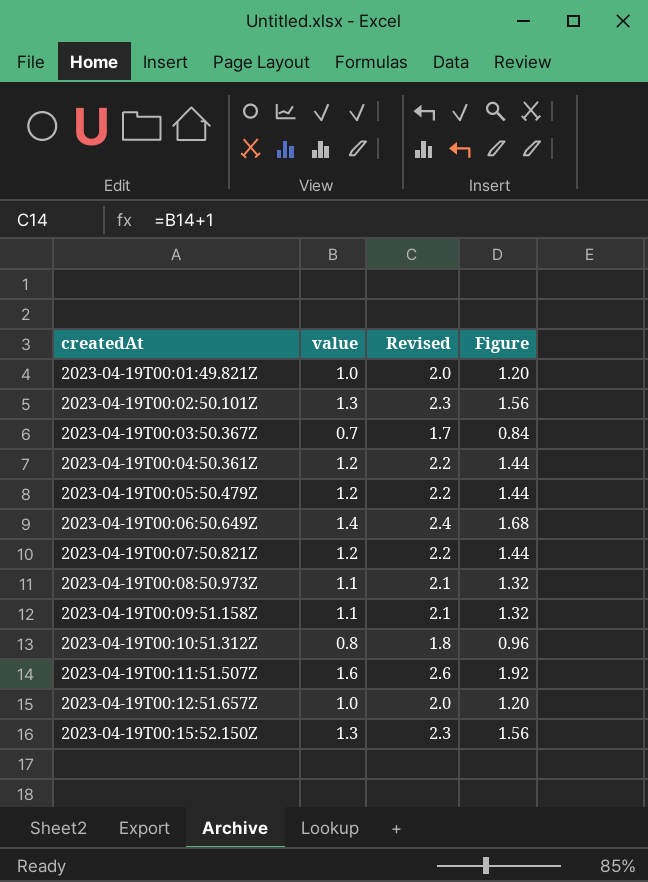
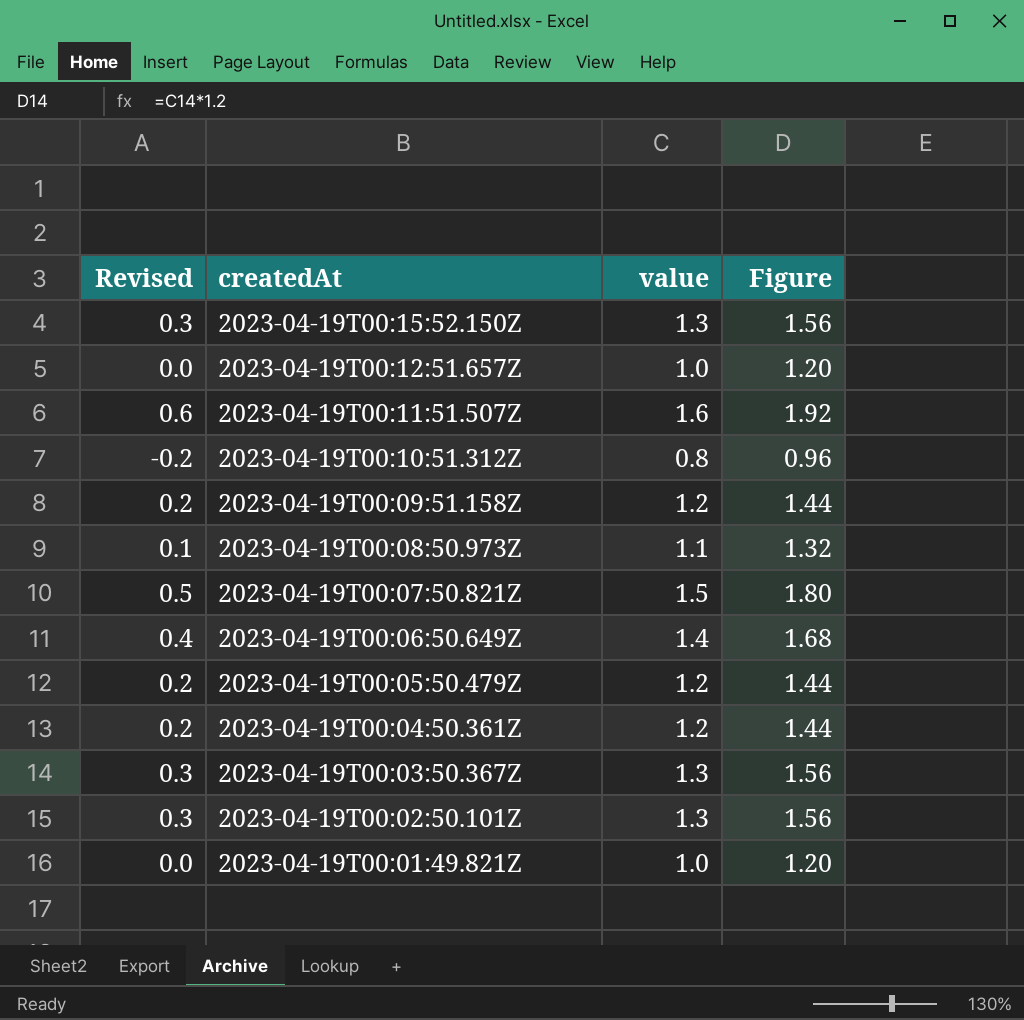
row order: createdAt ascending -> createdAt descending
column Revised | formula: [value] + 1 -> [value] - 1
column Revised | position: 3 -> 1
2023-04-19T00:09:51.158Z | value: 1.1 -> 1.2
2023-04-19T00:09:51.158Z | Figure: 1.32 -> 1.44
2023-04-19T00:07:50.821Z | value: 1.2 -> 1.5
2023-04-19T00:07:50.821Z | Figure: 1.44 -> 1.80
2023-04-19T00:03:50.367Z | value: 0.7 -> 1.3
2023-04-19T00:03:50.367Z | Figure: 0.84 -> 1.56

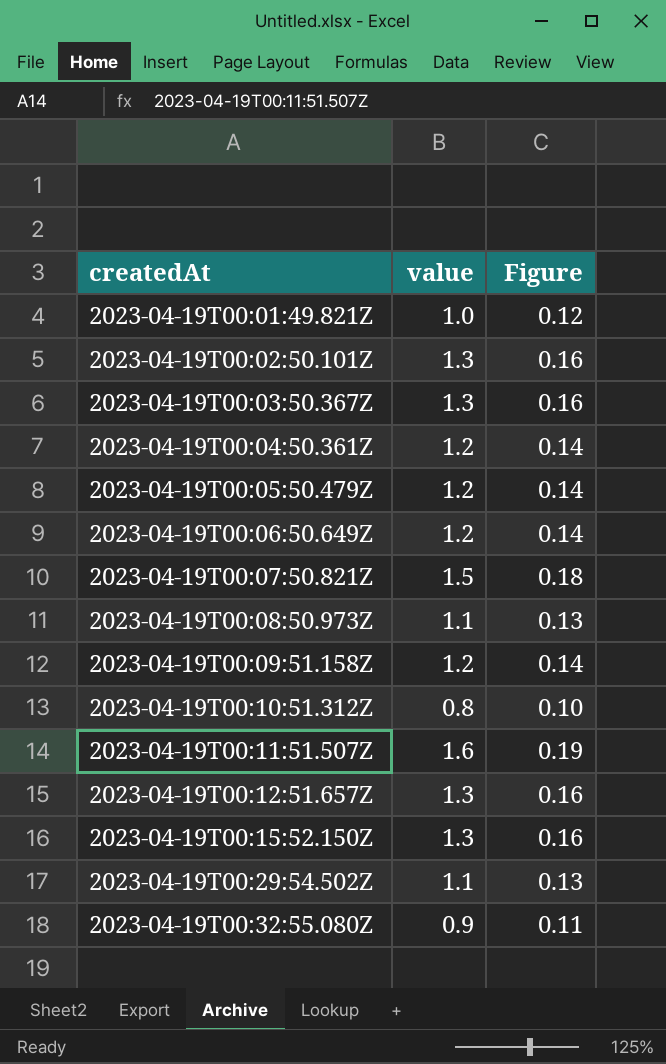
row order: createdAt descending -> createdAt ascending
column Revised | formula: [value] - 1 -> none
column Figure | formula: [value] * 1.2 -> [value] * 0.12
2023-04-19T00:06:50.649Z | value: 1.4 -> 1.2
2023-04-19T00:12:51.657Z | value: 1.0 -> 1.3
row 2023-04-19T00:29:54.502Z: none -> 1.1 | 0.13
row 2023-04-19T00:32:55.080Z: none -> 0.9 | 0.11

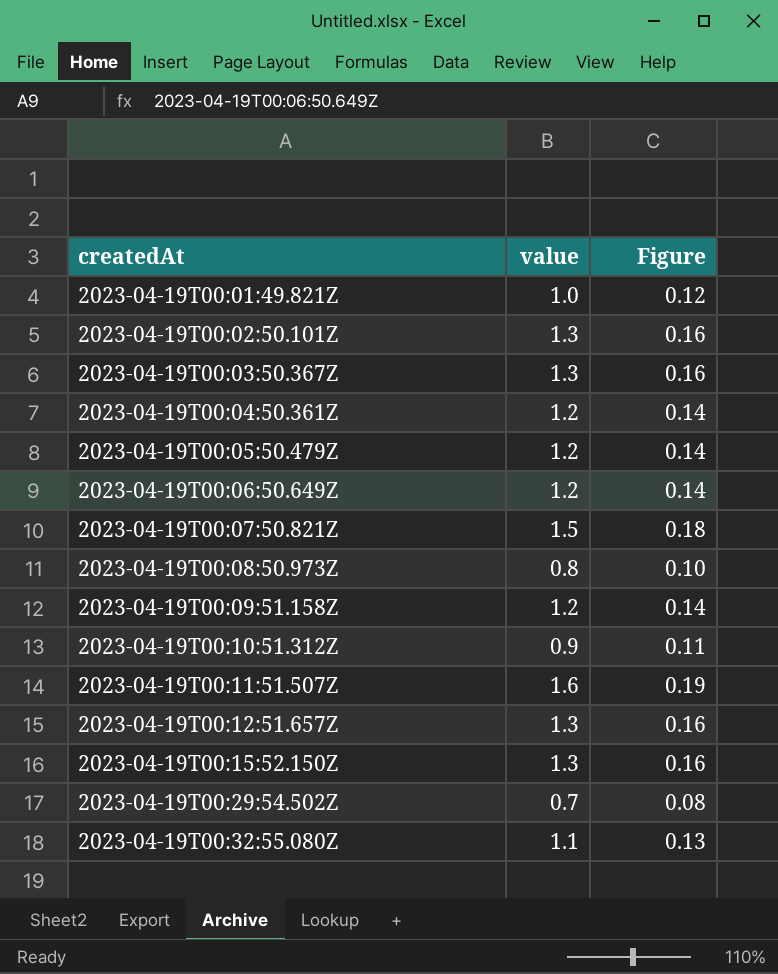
2023-04-19T00:08:50.973Z | value: 1.1 -> 0.8
2023-04-19T00:08:50.973Z | Figure: 0.13 -> 0.10
2023-04-19T00:10:51.312Z | value: 0.8 -> 0.9
2023-04-19T00:10:51.312Z | Figure: 0.10 -> 0.11
2023-04-19T00:29:54.502Z | value: 1.1 -> 0.7
2023-04-19T00:29:54.502Z | Figure: 0.13 -> 0.08
2023-04-19T00:32:55.080Z | value: 0.9 -> 1.1
2023-04-19T00:32:55.080Z | Figure: 0.11 -> 0.13

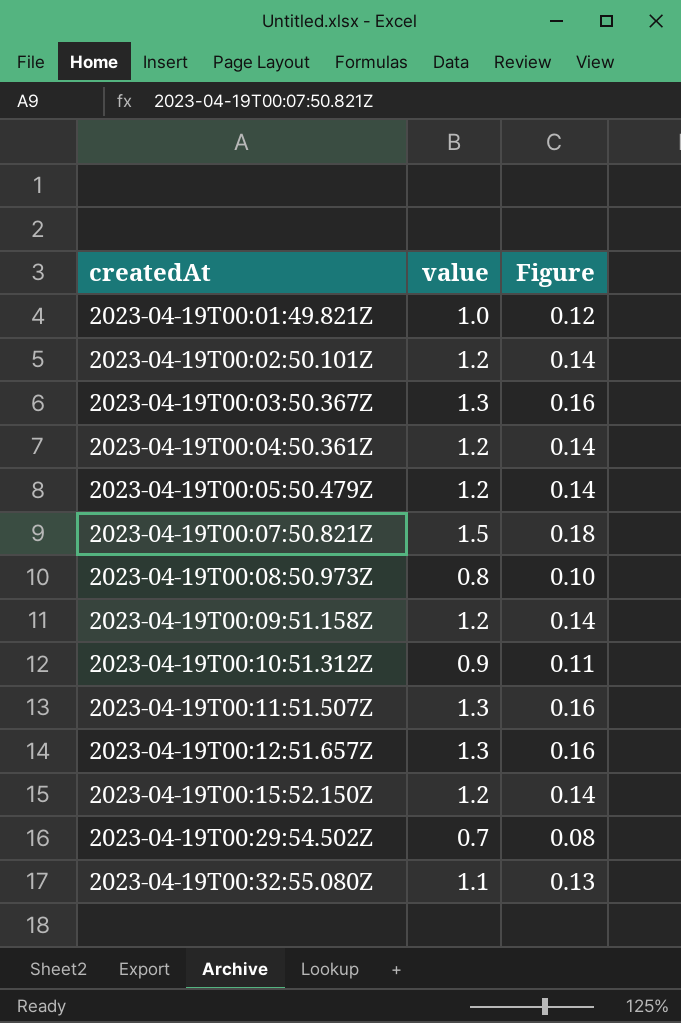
row 2023-04-19T00:06:50.649Z: 1.2 | 0.14 -> none
2023-04-19T00:02:50.101Z | value: 1.3 -> 1.2
2023-04-19T00:02:50.101Z | Figure: 0.16 -> 0.14
2023-04-19T00:11:51.507Z | value: 1.6 -> 1.3
2023-04-19T00:11:51.507Z | Figure: 0.19 -> 0.16
2023-04-19T00:15:52.150Z | value: 1.3 -> 1.2
2023-04-19T00:15:52.150Z | Figure: 0.16 -> 0.14

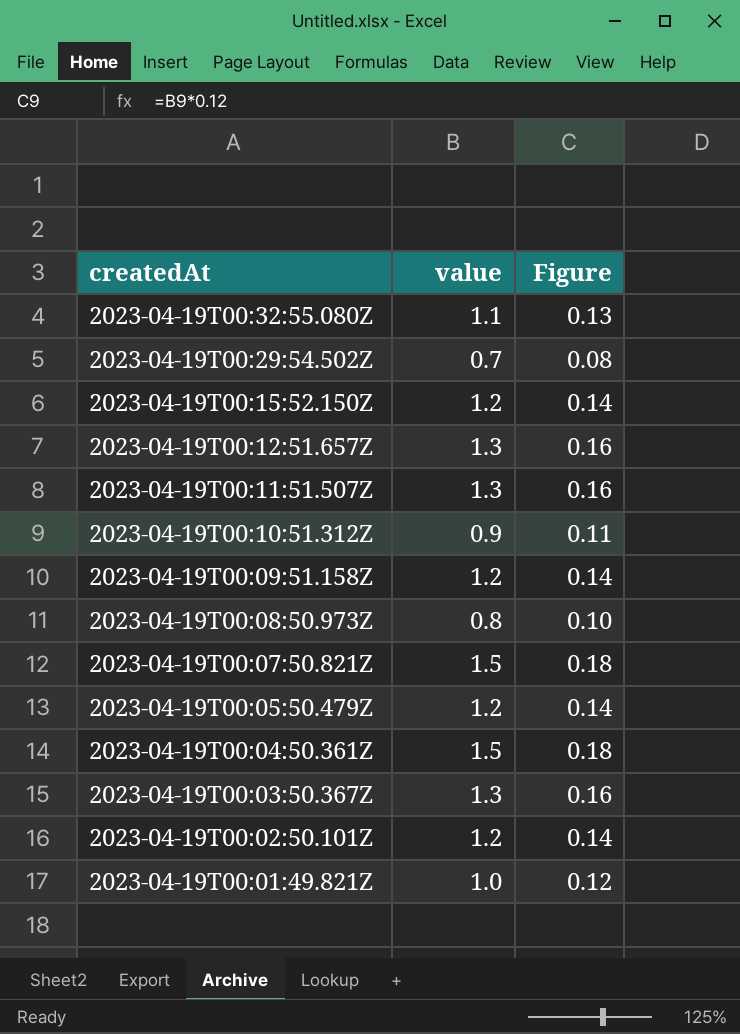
row order: createdAt ascending -> createdAt descending
2023-04-19T00:04:50.361Z | value: 1.2 -> 1.5
2023-04-19T00:04:50.361Z | Figure: 0.14 -> 0.18

